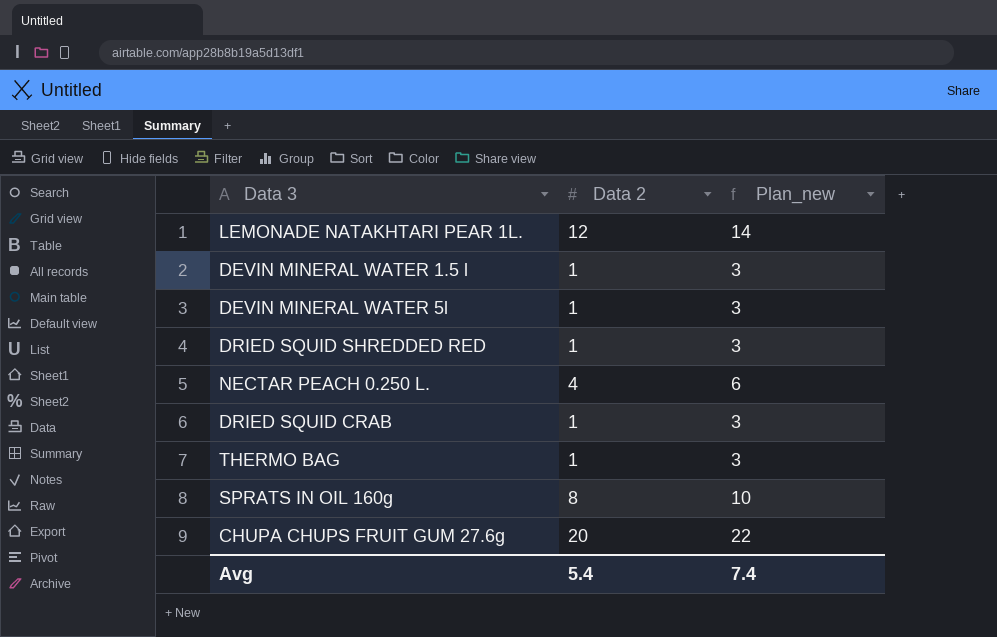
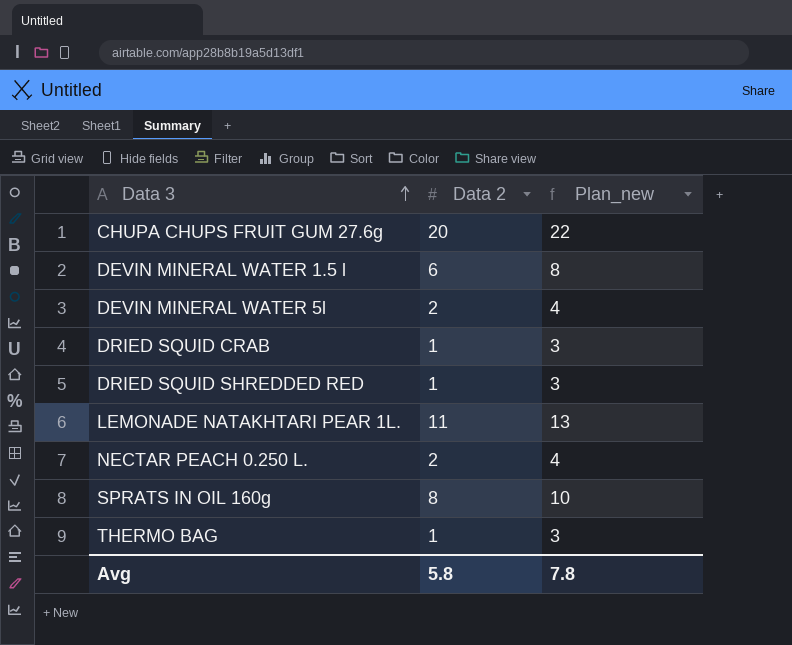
row order: none -> Data 3 ascending
DEVIN MINERAL WATER 1.5 l | Data 2: 1 -> 6
DEVIN MINERAL WATER 1.5 l | Plan_new: 3 -> 8
DEVIN MINERAL WATER 5l | Data 2: 1 -> 2
DEVIN MINERAL WATER 5l | Plan_new: 3 -> 4
LEMONADE NATAKHTARI PEAR 1L. | Data 2: 12 -> 11
LEMONADE NATAKHTARI PEAR 1L. | Plan_new: 14 -> 13
NECTAR PEACH 0.250 L. | Data 2: 4 -> 2
NECTAR PEACH 0.250 L. | Plan_new: 6 -> 4
Avg | Data 2: 5.4 -> 5.8
Avg | Plan_new: 7.4 -> 7.8

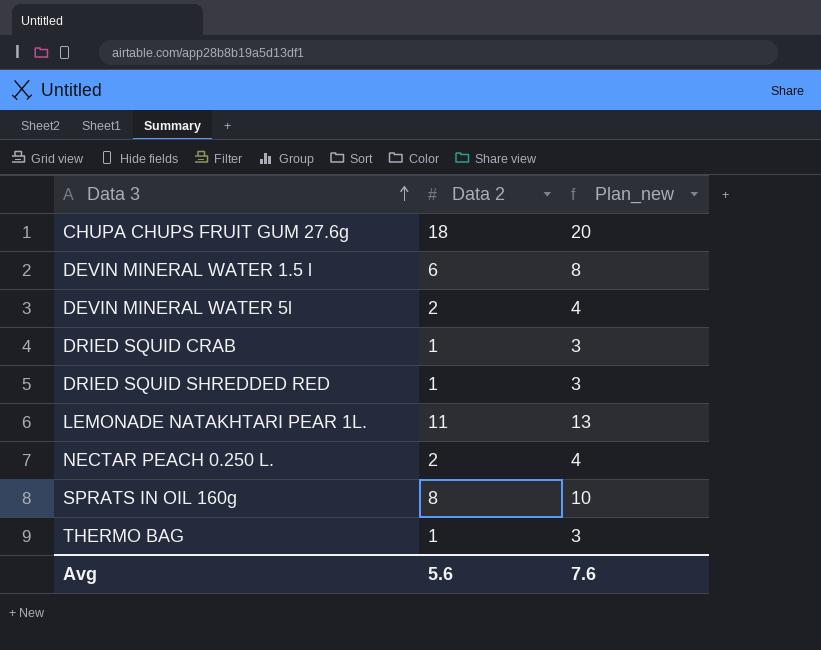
CHUPA CHUPS FRUIT GUM 27.6g | Data 2: 20 -> 18
CHUPA CHUPS FRUIT GUM 27.6g | Plan_new: 22 -> 20
Avg | Data 2: 5.8 -> 5.6
Avg | Plan_new: 7.8 -> 7.6

